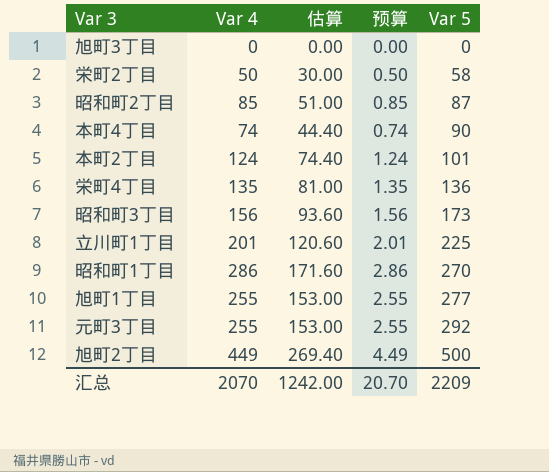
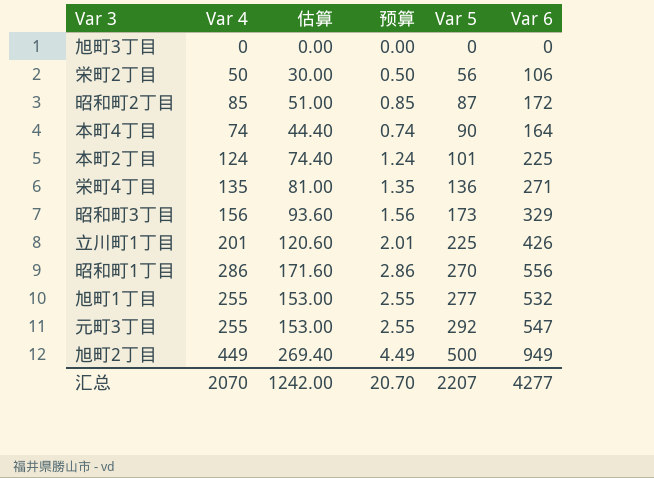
column Var 6 | formula: none -> [Var 4] + [Var 5]
栄町2丁目 | Var 5: 58 -> 56
汇总 | Var 5: 2209 -> 2207

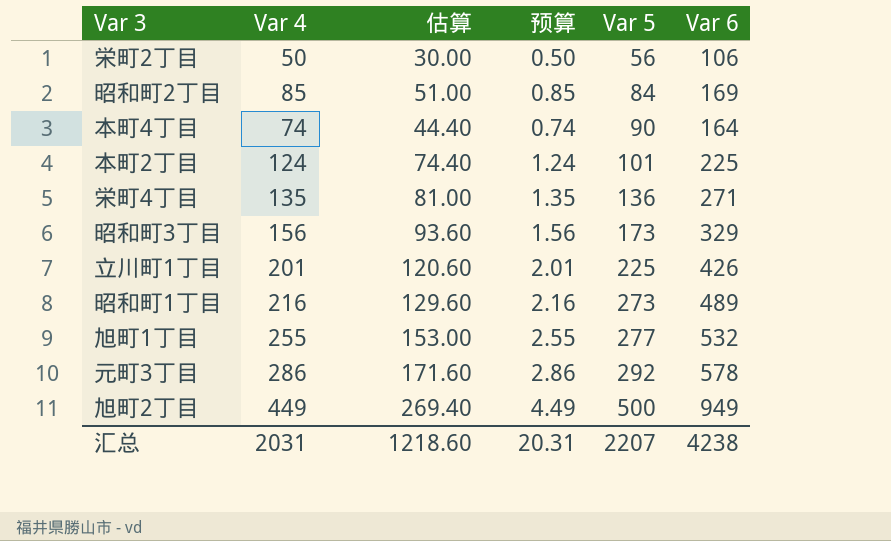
row 旭町3丁目: 0 | 0.00 | 0.00 | 0 | 0 -> none
昭和町2丁目 | Var 5: 87 -> 84
昭和町2丁目 | Var 6: 172 -> 169
昭和町1丁目 | Var 4: 286 -> 216
昭和町1丁目 | 估算: 171.60 -> 129.60
昭和町1丁目 | 预算: 2.86 -> 2.16
昭和町1丁目 | Var 5: 270 -> 273
昭和町1丁目 | Var 6: 556 -> 489
元町3丁目 | Var 4: 255 -> 286
元町3丁目 | 估算: 153.00 -> 171.60
元町3丁目 | 预算: 2.55 -> 2.86
元町3丁目 | Var 6: 547 -> 578
汇总 | Var 4: 2070 -> 2031
汇总 | 估算: 1242.00 -> 1218.60
汇总 | 预算: 20.70 -> 20.31
汇总 | Var 6: 4277 -> 4238

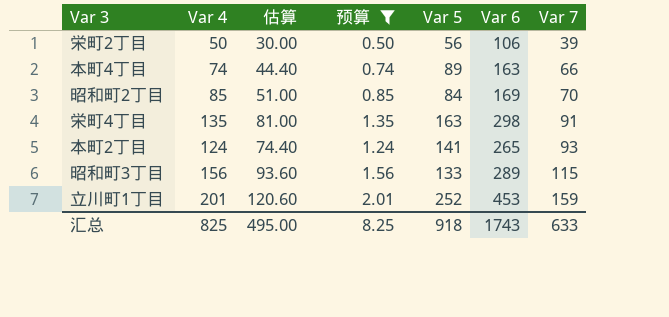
filter: none -> 预算 <= 2.01
row order: Var 5 ascending -> Var 7 ascending
column Var 7 | position: none -> 7
本町4丁目 | Var 5: 90 -> 89
本町4丁目 | Var 6: 164 -> 163
栄町4丁目 | Var 5: 136 -> 163
栄町4丁目 | Var 6: 271 -> 298
本町2丁目 | Var 5: 101 -> 141
本町2丁目 | Var 6: 225 -> 265
昭和町3丁目 | Var 5: 173 -> 133
昭和町3丁目 | Var 6: 329 -> 289
立川町1丁目 | Var 5: 225 -> 252
立川町1丁目 | Var 6: 426 -> 453
汇总 | Var 4: 2031 -> 825
汇总 | 估算: 1218.60 -> 495.00
汇总 | 预算: 20.31 -> 8.25
汇总 | Var 5: 2207 -> 918
汇总 | Var 6: 4238 -> 1743

